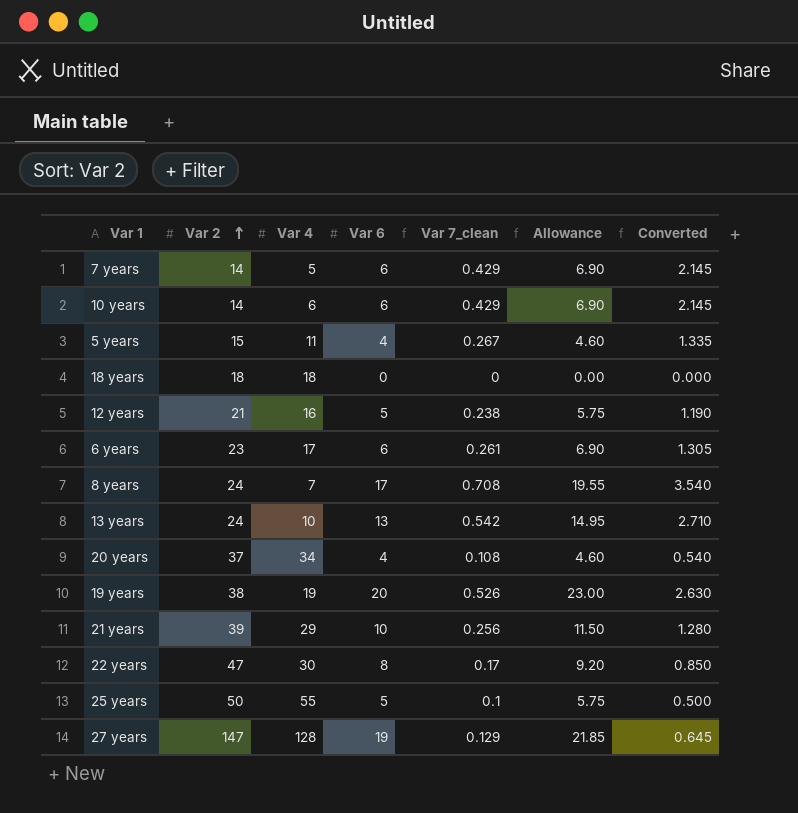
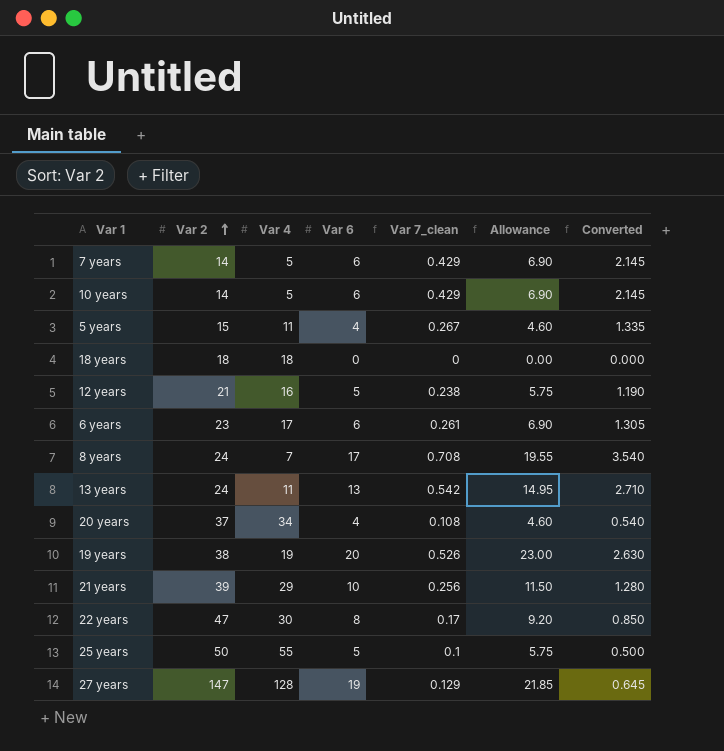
10 years | Var 4: 6 -> 5
13 years | Var 4: 10 -> 11

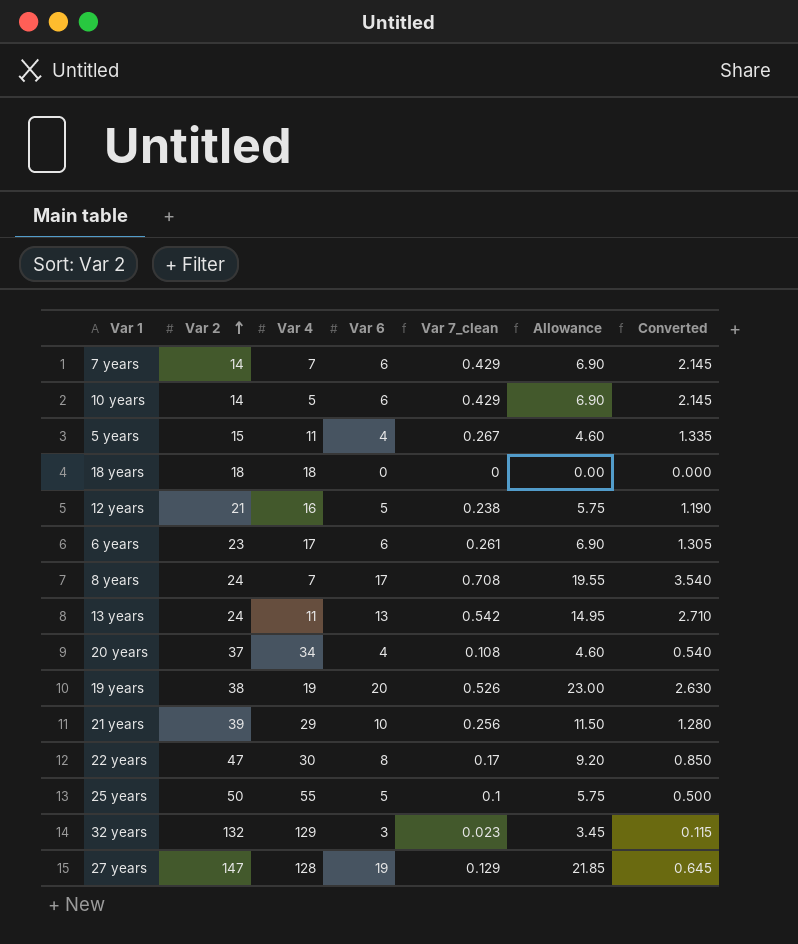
7 years | Var 4: 5 -> 7
row 32 years: none -> 132 | 129 | 3 | 0.023 | 3.45 | 0.115

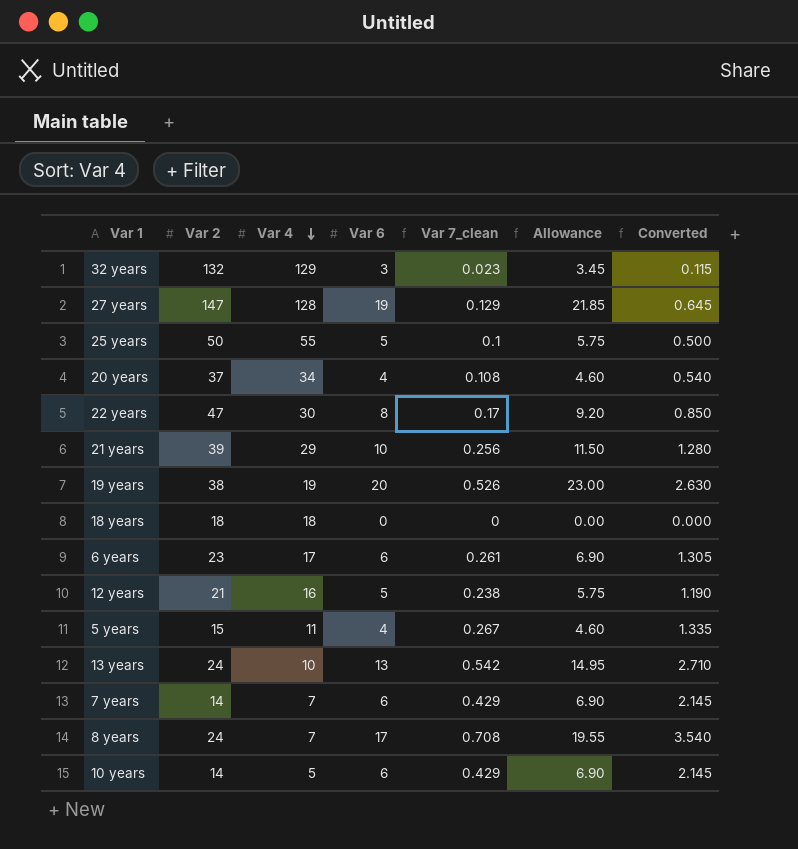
row order: Var 2 ascending -> Var 4 descending
13 years | Var 4: 11 -> 10

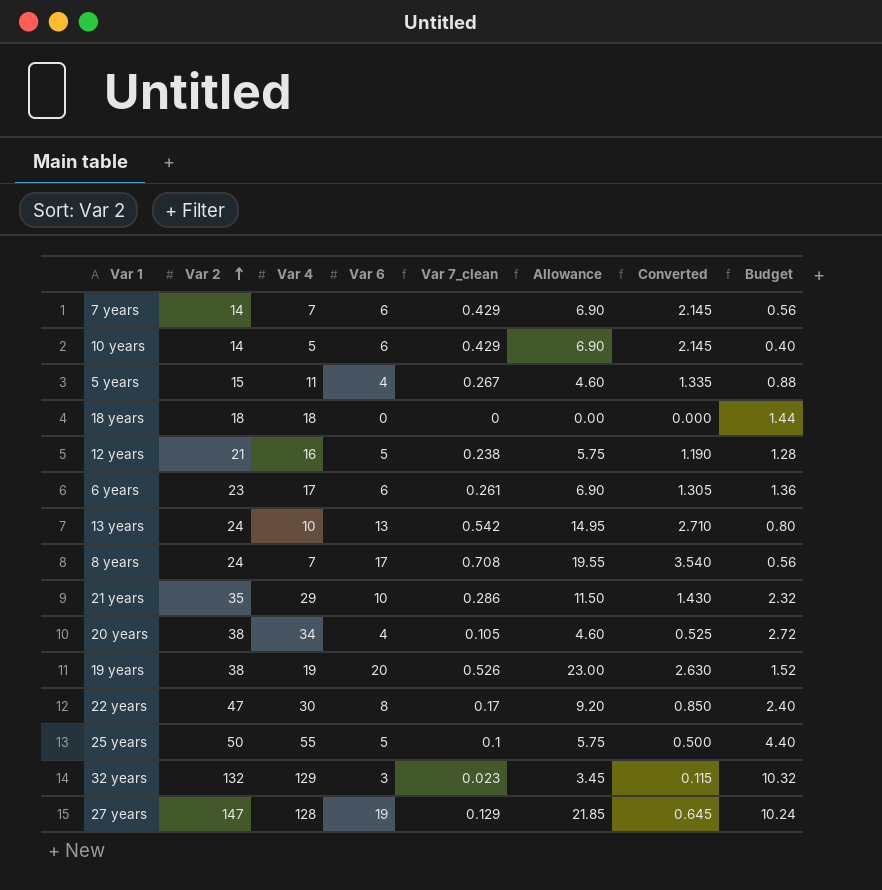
row order: Var 4 descending -> Var 2 ascending
column Budget | formula: none -> [Var 4] * 0.08
21 years | Var 2: 39 -> 35
21 years | Var 7_clean: 0.256 -> 0.286
21 years | Converted: 1.280 -> 1.430
20 years | Var 2: 37 -> 38
20 years | Var 7_clean: 0.108 -> 0.105
20 years | Converted: 0.540 -> 0.525

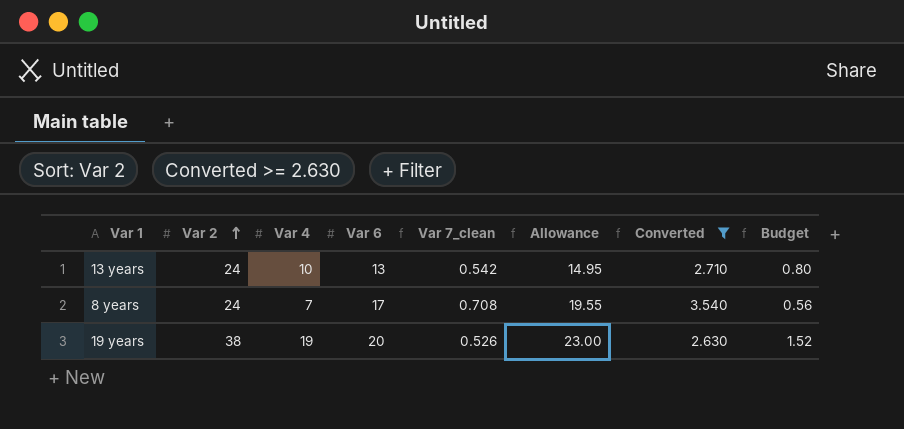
filter: none -> Converted >= 2.630

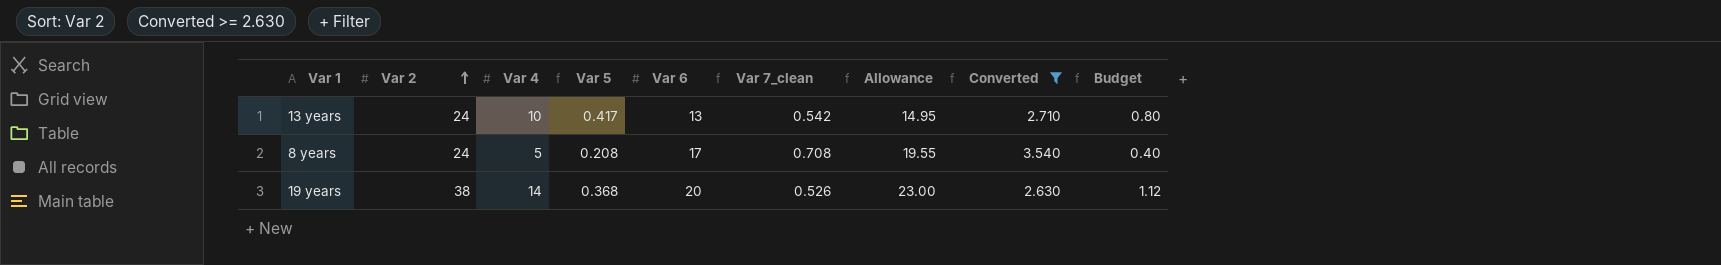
column Var 5 | formula: none -> [Var 4] / [Var 2]
8 years | Var 4: 7 -> 5
8 years | Budget: 0.56 -> 0.40
19 years | Var 4: 19 -> 14
19 years | Budget: 1.52 -> 1.12

